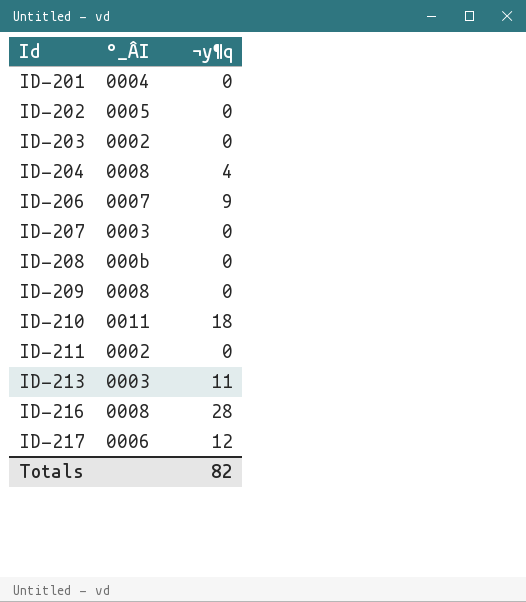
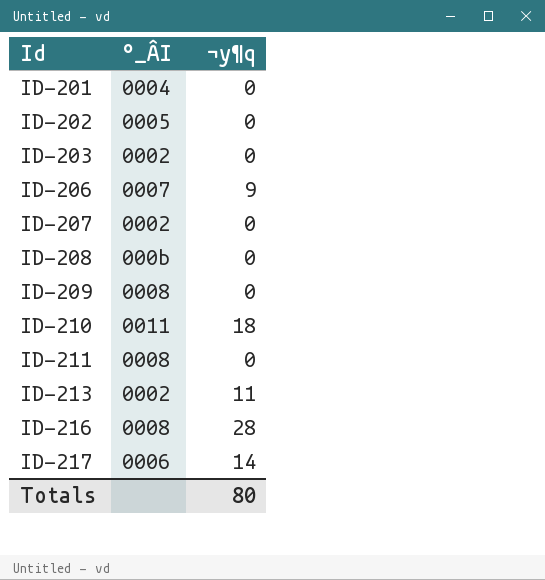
row ID-204: 0008 | 4 -> none
ID-207 | °_ÂI: 0003 -> 0002
ID-211 | °_ÂI: 0002 -> 0008
ID-213 | °_ÂI: 0003 -> 0002
ID-217 | ¬y¶q: 12 -> 14
Totals | ¬y¶q: 82 -> 80

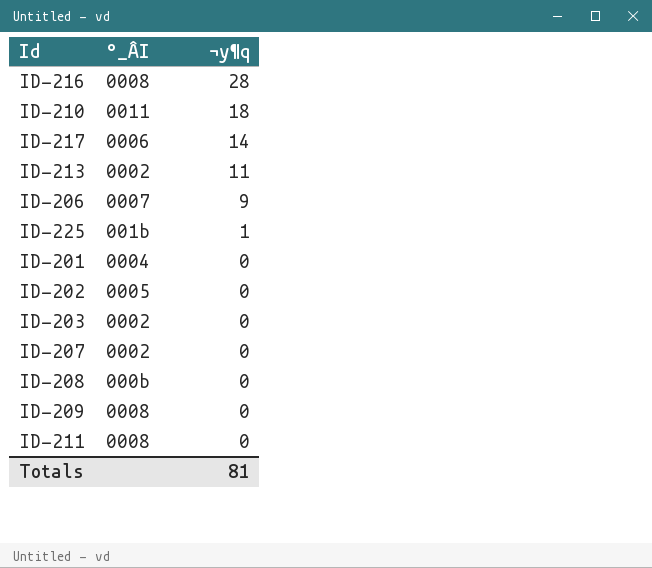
row order: Id ascending -> ¬y¶q descending
row ID-225: none -> 001b | 1
Totals | ¬y¶q: 80 -> 81

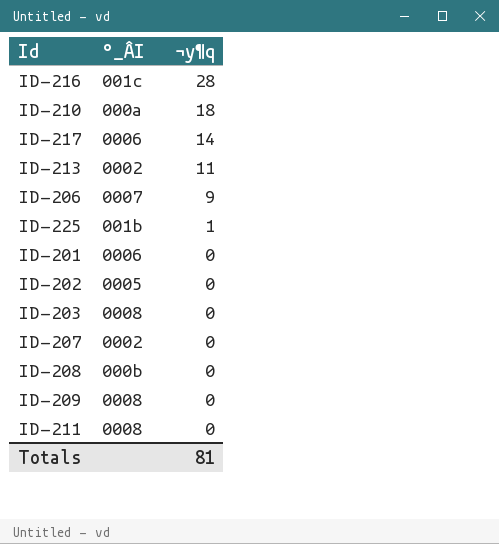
ID-216 | °_ÂI: 0008 -> 001c
ID-210 | °_ÂI: 0011 -> 000a
ID-201 | °_ÂI: 0004 -> 0006
ID-203 | °_ÂI: 0002 -> 0008

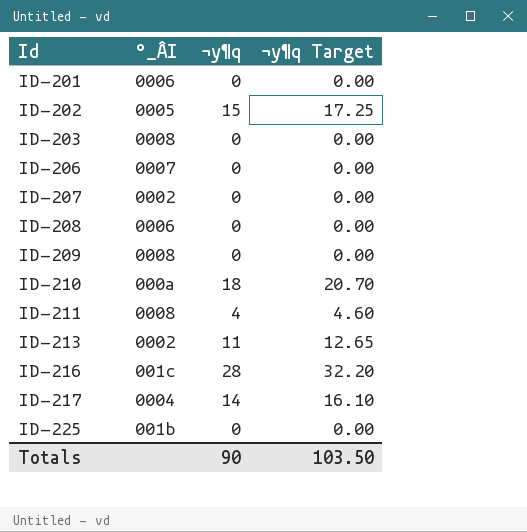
row order: ¬y¶q descending -> Id ascending
column ¬y¶q Target | formula: none -> [¬y¶q] * 1.15
ID-202 | ¬y¶q: 0 -> 15
ID-206 | ¬y¶q: 9 -> 0
ID-208 | °_ÂI: 000b -> 0006
ID-211 | ¬y¶q: 0 -> 4
ID-217 | °_ÂI: 0006 -> 0004
ID-225 | ¬y¶q: 1 -> 0
Totals | ¬y¶q: 81 -> 90

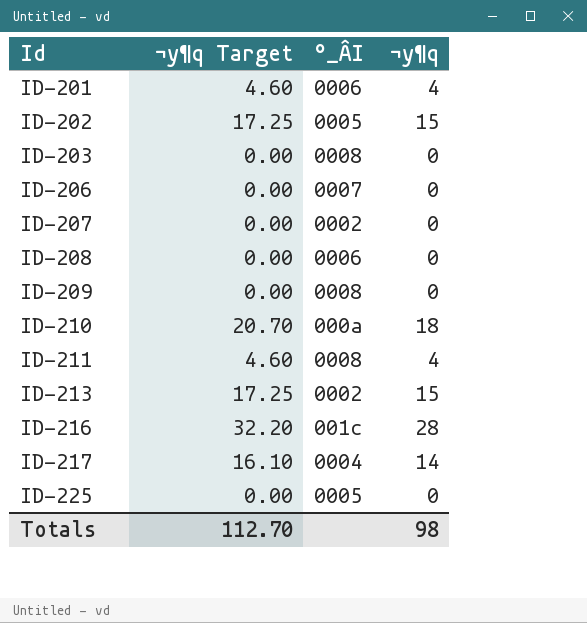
column ¬y¶q Target | position: 4 -> 2
ID-201 | ¬y¶q Target: 0.00 -> 4.60
ID-201 | ¬y¶q: 0 -> 4
ID-213 | ¬y¶q Target: 12.65 -> 17.25
ID-213 | ¬y¶q: 11 -> 15
ID-225 | °_ÂI: 001b -> 0005
Totals | ¬y¶q Target: 103.50 -> 112.70
Totals | ¬y¶q: 90 -> 98

